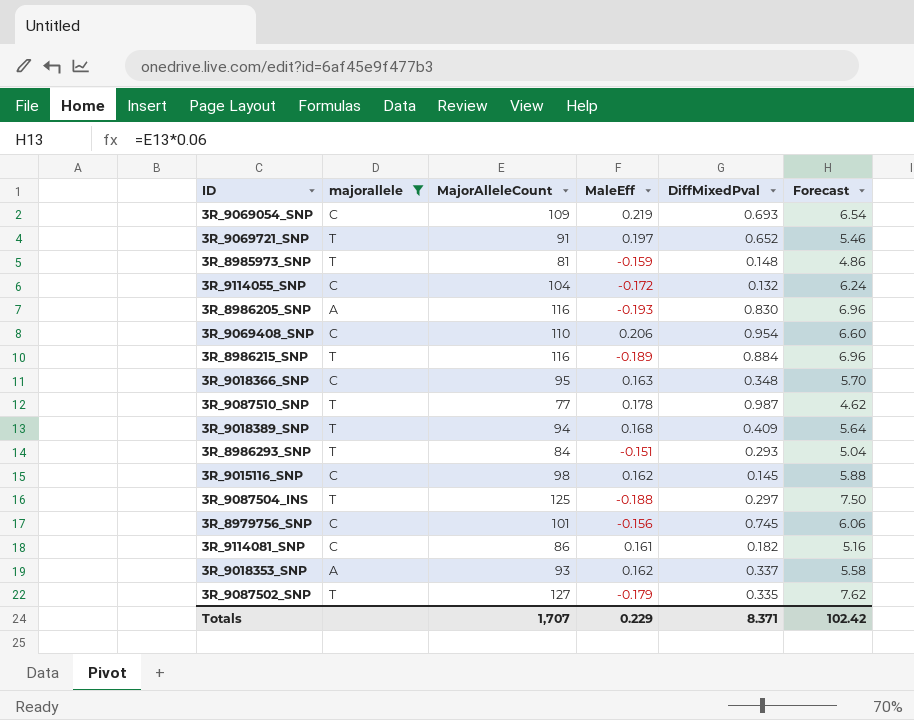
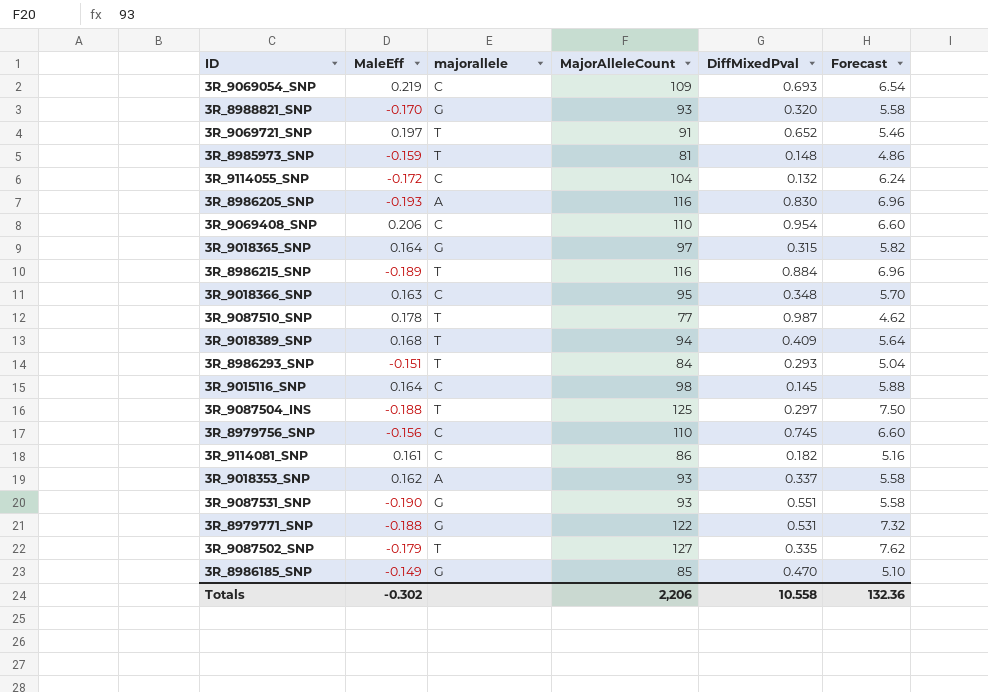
filter: majorallele != G -> none
column MaleEff | position: 4 -> 2
3R_9015116_SNP | MaleEff: 0.162 -> 0.164
3R_8979756_SNP | MajorAlleleCount: 101 -> 110
3R_8979756_SNP | Forecast: 6.06 -> 6.60
Totals | MaleEff: 0.229 -> -0.302
Totals | MajorAlleleCount: 1,707 -> 2,206
Totals | DiffMixedPval: 8.371 -> 10.558
Totals | Forecast: 102.42 -> 132.36

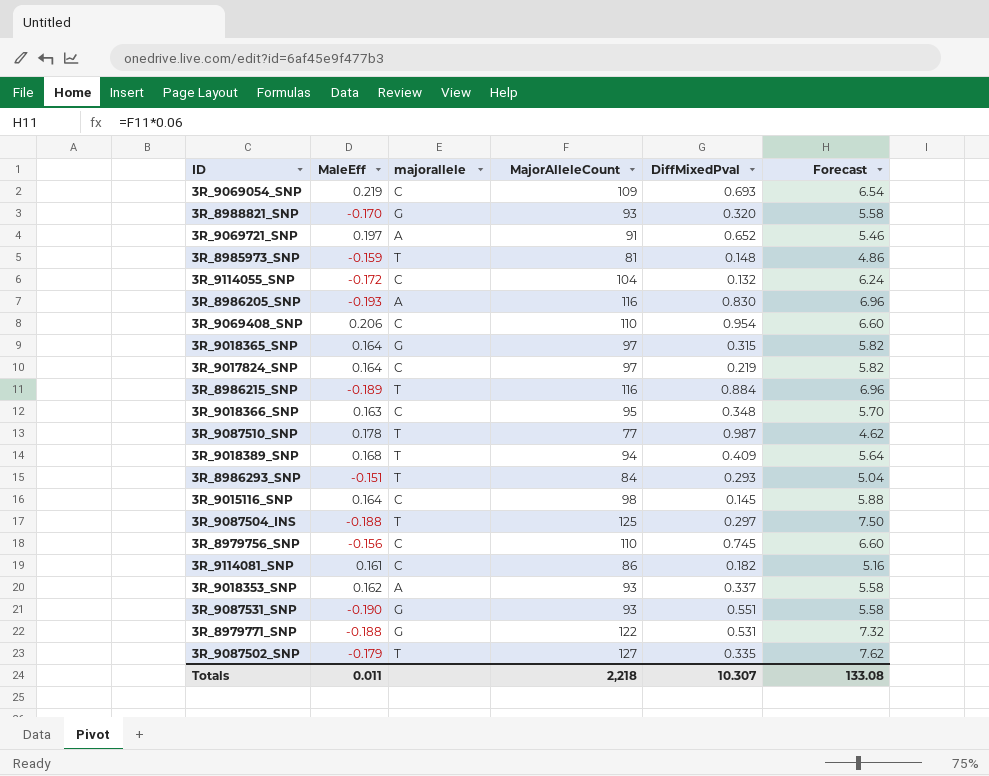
row 3R_8986185_SNP: -0.149 | G | 85 | 0.470 | 5.10 -> none
3R_9069721_SNP | majorallele: T -> A
row 3R_9017824_SNP: none -> 0.164 | C | 97 | 0.219 | 5.82
Totals | MaleEff: -0.302 -> 0.011
Totals | MajorAlleleCount: 2,206 -> 2,218
Totals | DiffMixedPval: 10.558 -> 10.307
Totals | Forecast: 132.36 -> 133.08

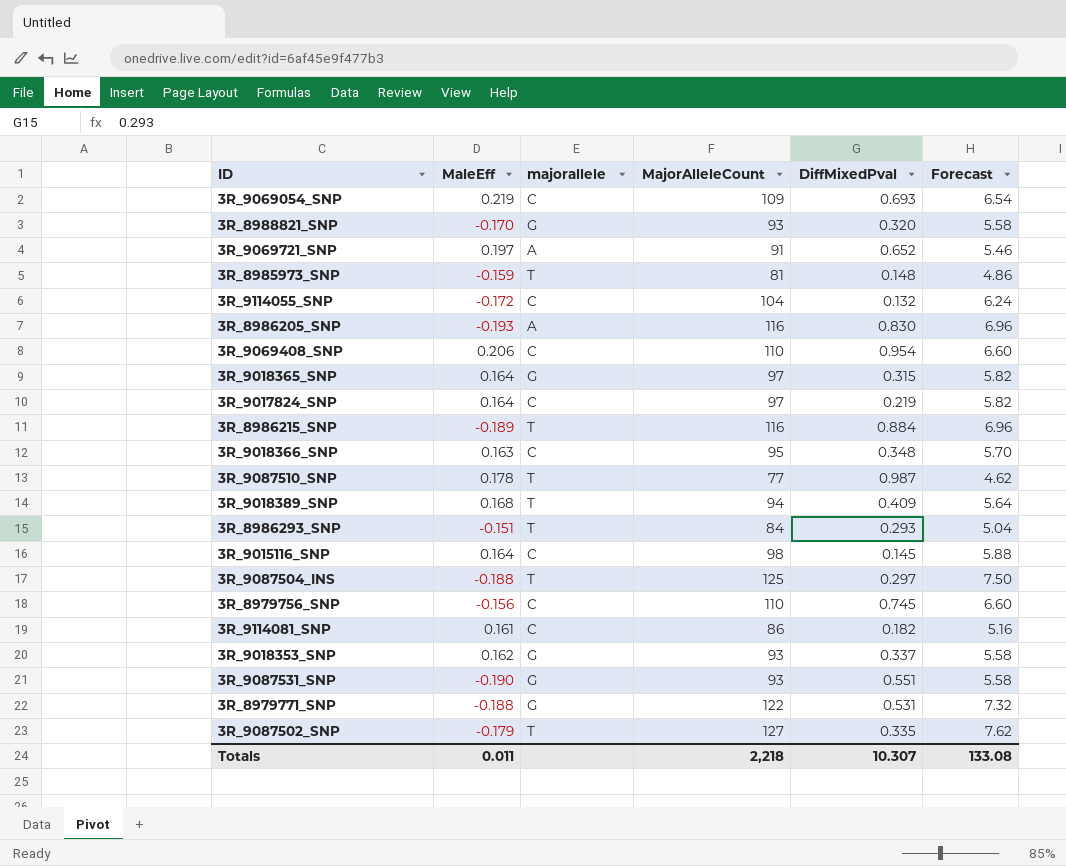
3R_9018353_SNP | majorallele: A -> G

